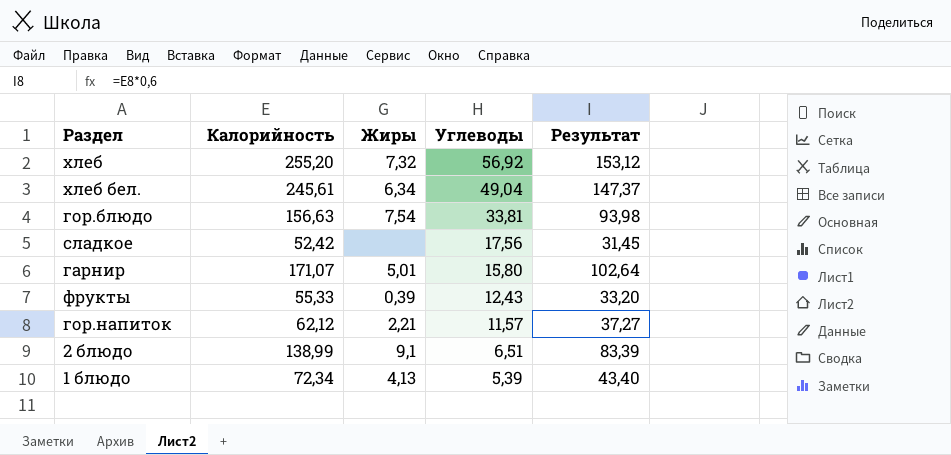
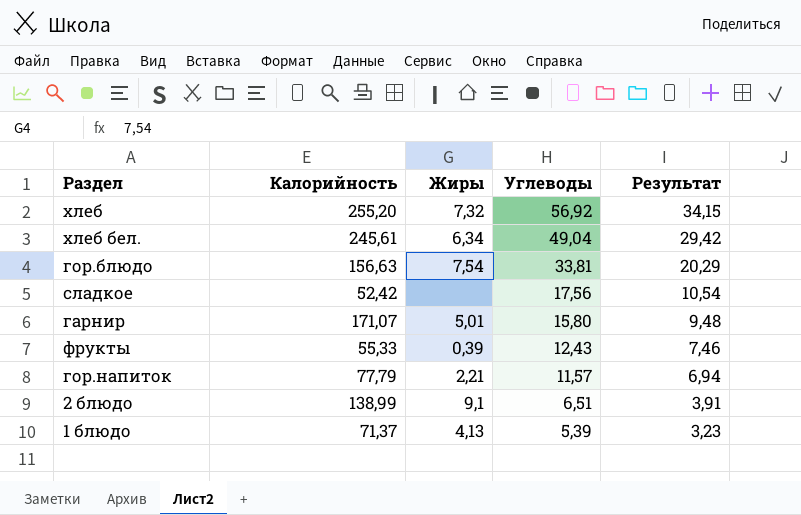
column Результат | formula: [Калорийность] * 0,6 -> [Углеводы] * 0,6
гор.напиток | Калорийность: 62,12 -> 77,79
1 блюдо | Калорийность: 72,34 -> 71,37

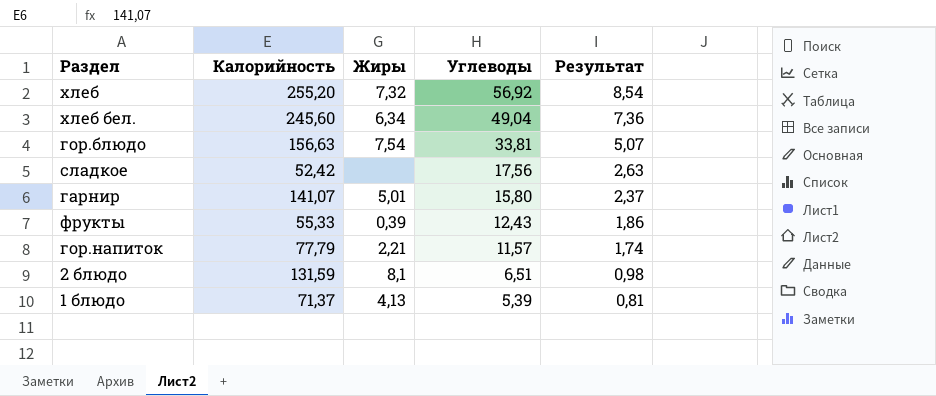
column Результат | formula: [Углеводы] * 0,6 -> [Углеводы] * 0,15
хлеб бел. | Калорийность: 245,61 -> 245,60
гарнир | Калорийность: 171,07 -> 141,07
2 блюдо | Калорийность: 138,99 -> 131,59
2 блюдо | Жиры: 9,1 -> 8,1

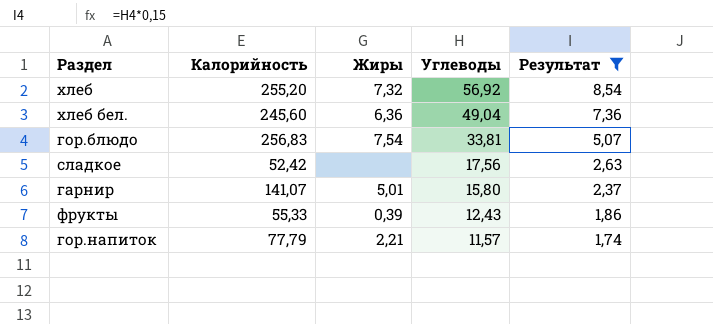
filter: none -> Результат >= 1,74
хлеб бел. | Жиры: 6,34 -> 6,36
гор.блюдо | Калорийность: 156,63 -> 256,83

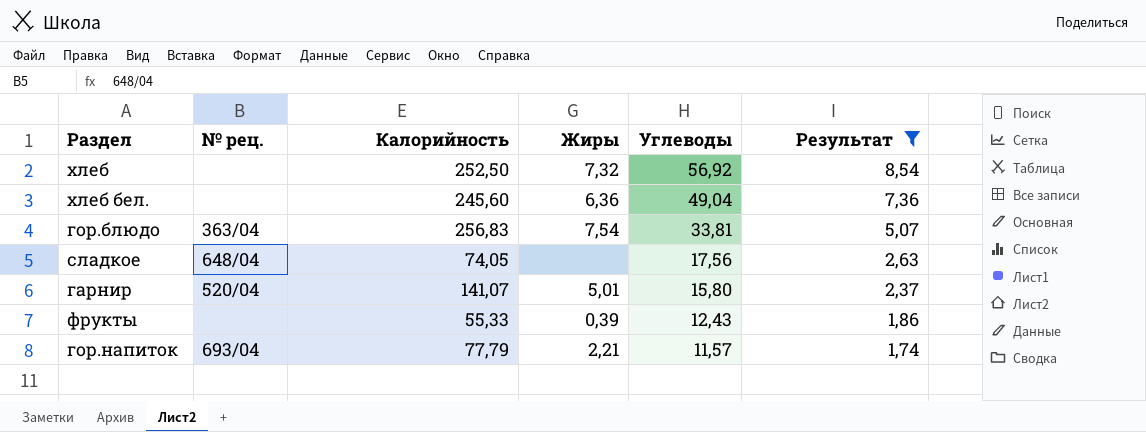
column № рец. | position: none -> 2
хлеб | Калорийность: 255,20 -> 252,50
сладкое | Калорийность: 52,42 -> 74,05

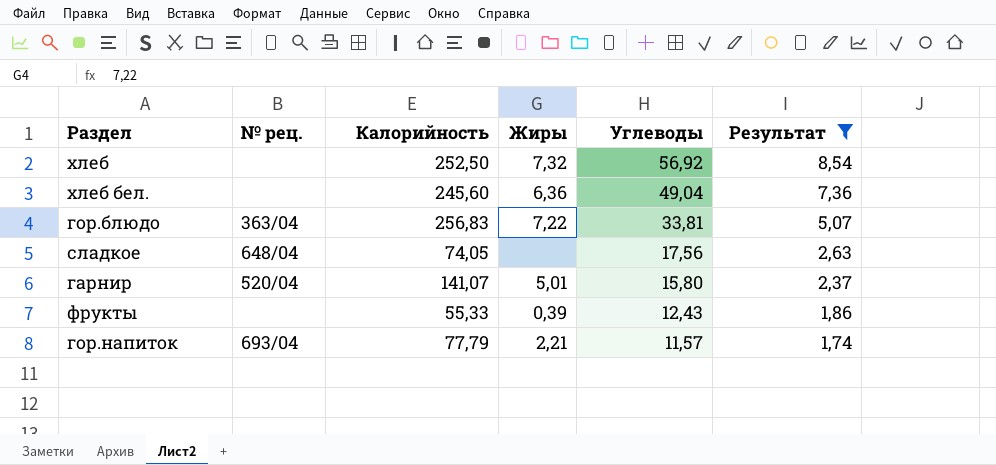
гор.блюдо | Жиры: 7,54 -> 7,22

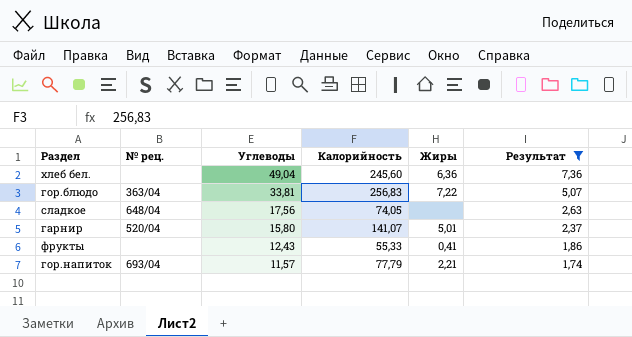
column Углеводы | position: 5 -> 3
row хлеб: none | 252,50 | 7,32 | 56,92 | 8,54 -> none
фрукты | Жиры: 0,39 -> 0,41

